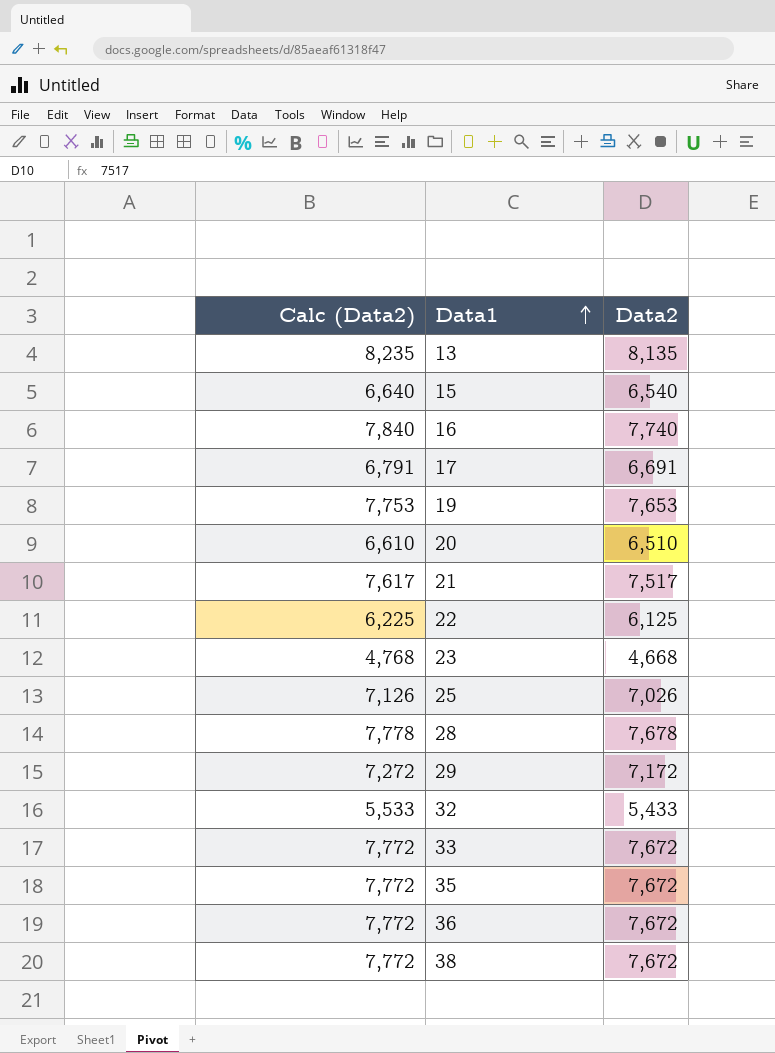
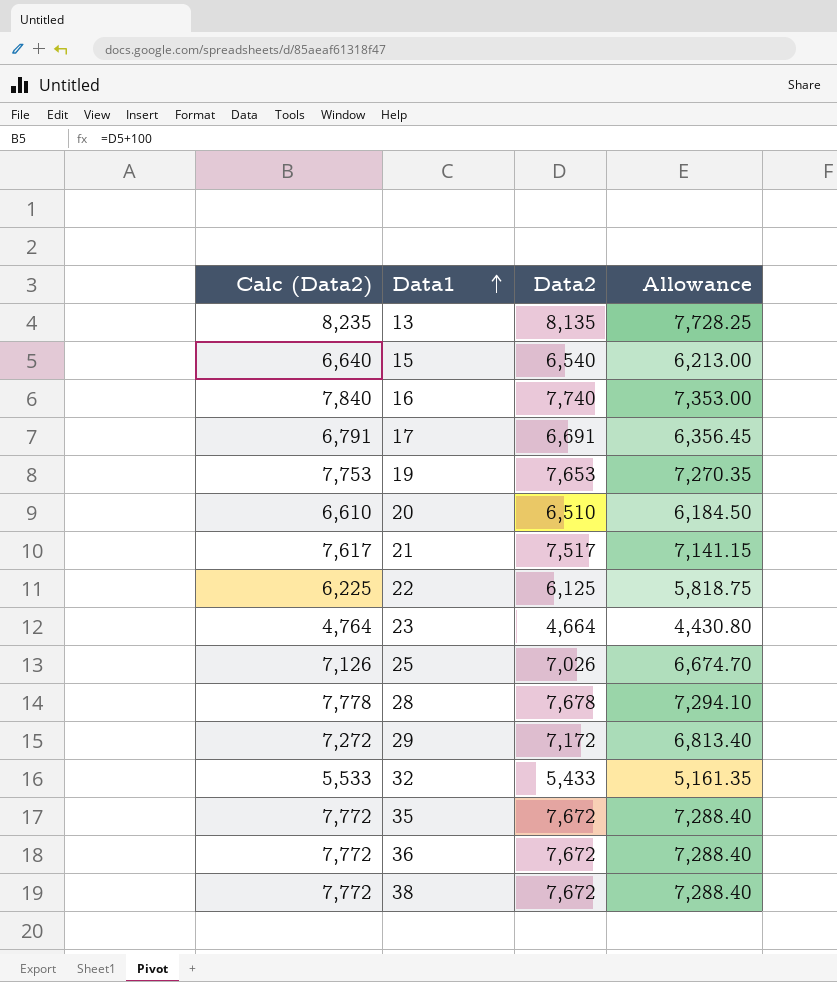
column Allowance | formula: none -> [Data2] * 0.95
row 33: 7,772 | 7,672 -> none
23 | Calc (Data2): 4,768 -> 4,764
23 | Data2: 4,668 -> 4,664

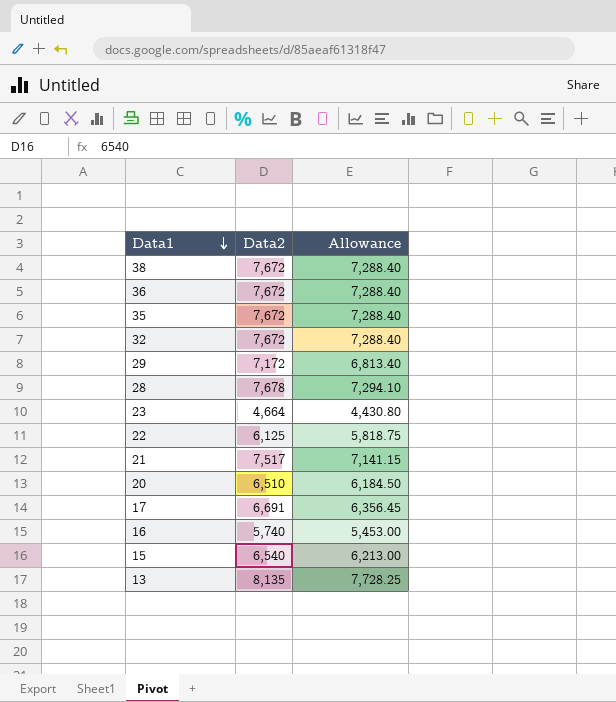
row order: Data1 ascending -> Data1 descending
column Calc (Data2) | formula: [Data2] + 100 -> none
row 19: 7,753 | 7,653 | 7,270.35 -> none
row 25: 7,126 | 7,026 | 6,674.70 -> none
32 | Data2: 5,433 -> 7,672
32 | Allowance: 5,161.35 -> 7,288.40
16 | Data2: 7,740 -> 5,740
16 | Allowance: 7,353.00 -> 5,453.00

